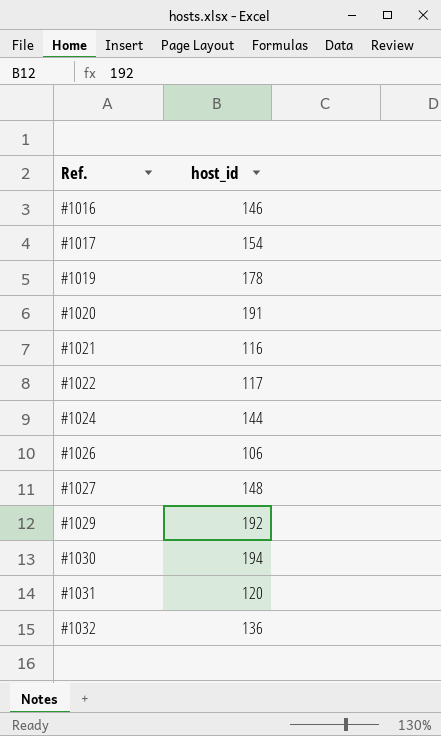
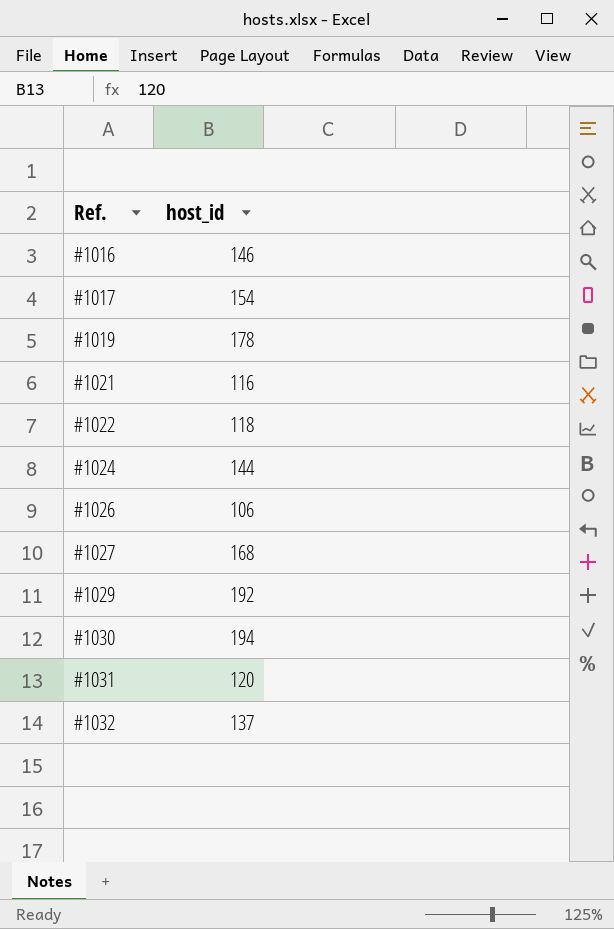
row #1020: 191 -> none
#1022 | host_id: 117 -> 118
#1027 | host_id: 148 -> 168
#1032 | host_id: 136 -> 137

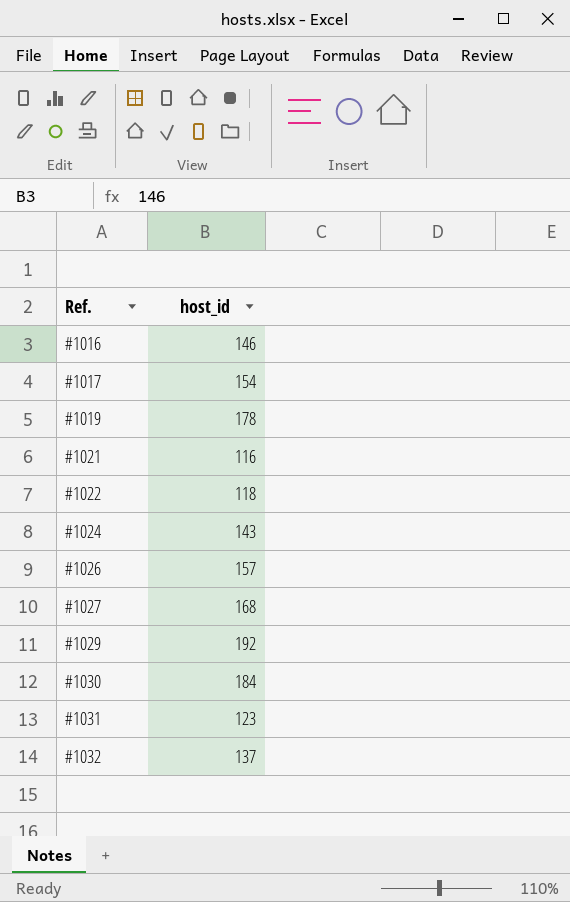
#1024 | host_id: 144 -> 143
#1026 | host_id: 106 -> 157
#1030 | host_id: 194 -> 184
#1031 | host_id: 120 -> 123

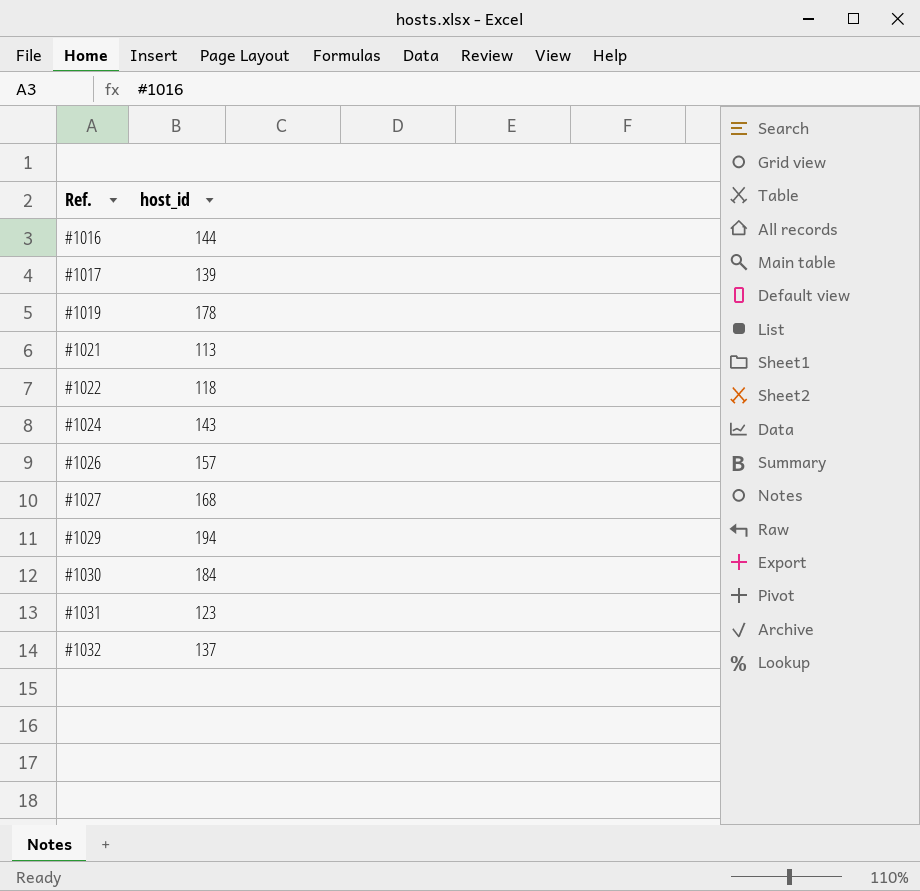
#1016 | host_id: 146 -> 144
#1017 | host_id: 154 -> 139
#1021 | host_id: 116 -> 113
#1029 | host_id: 192 -> 194

